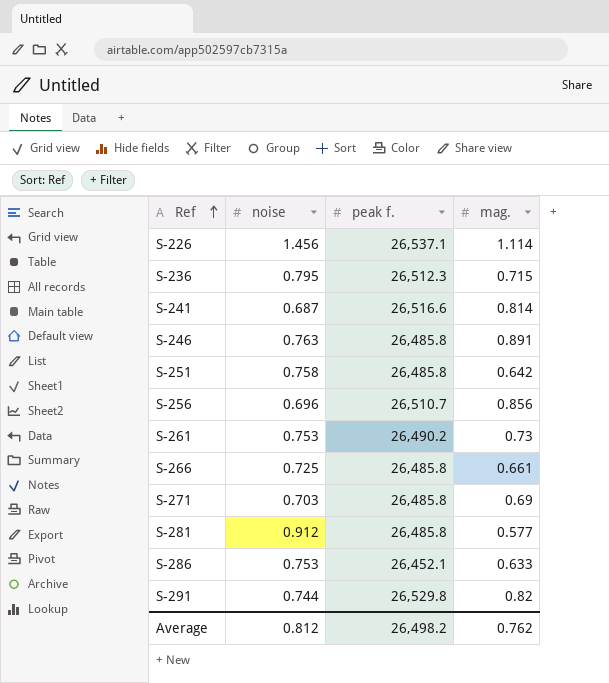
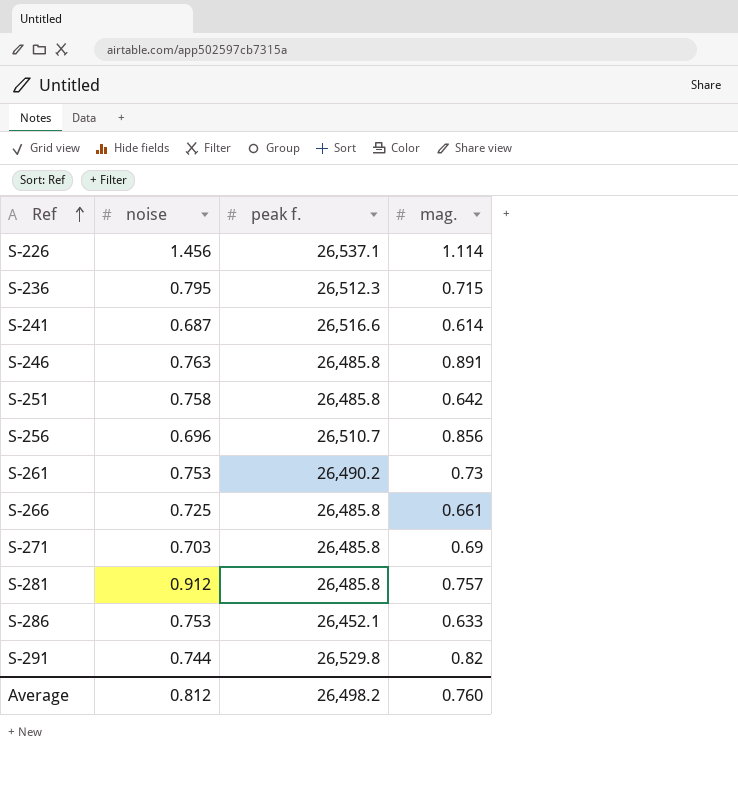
S-241 | mag.: 0.814 -> 0.614
S-281 | mag.: 0.577 -> 0.757
Average | mag.: 0.762 -> 0.760

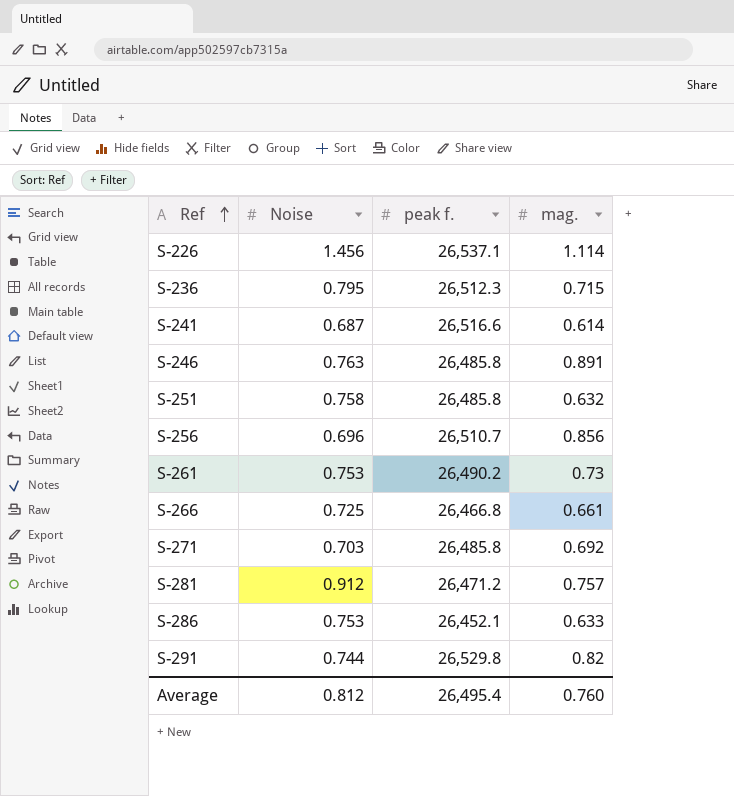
column name: noise -> Noise
S-251 | mag.: 0.642 -> 0.632
S-266 | peak f.: 26,485.8 -> 26,466.8
S-271 | mag.: 0.69 -> 0.692
S-281 | peak f.: 26,485.8 -> 26,471.2
Average | peak f.: 26,498.2 -> 26,495.4

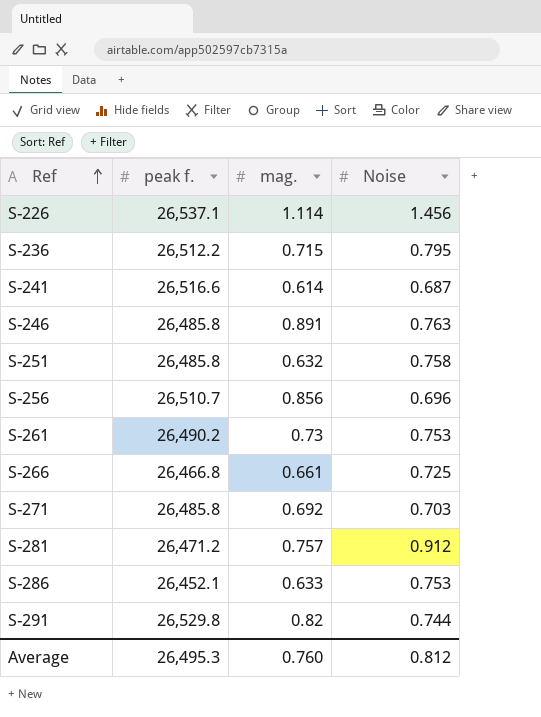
column Noise | position: 2 -> 4
S-236 | peak f.: 26,512.3 -> 26,512.2
Average | peak f.: 26,495.4 -> 26,495.3

